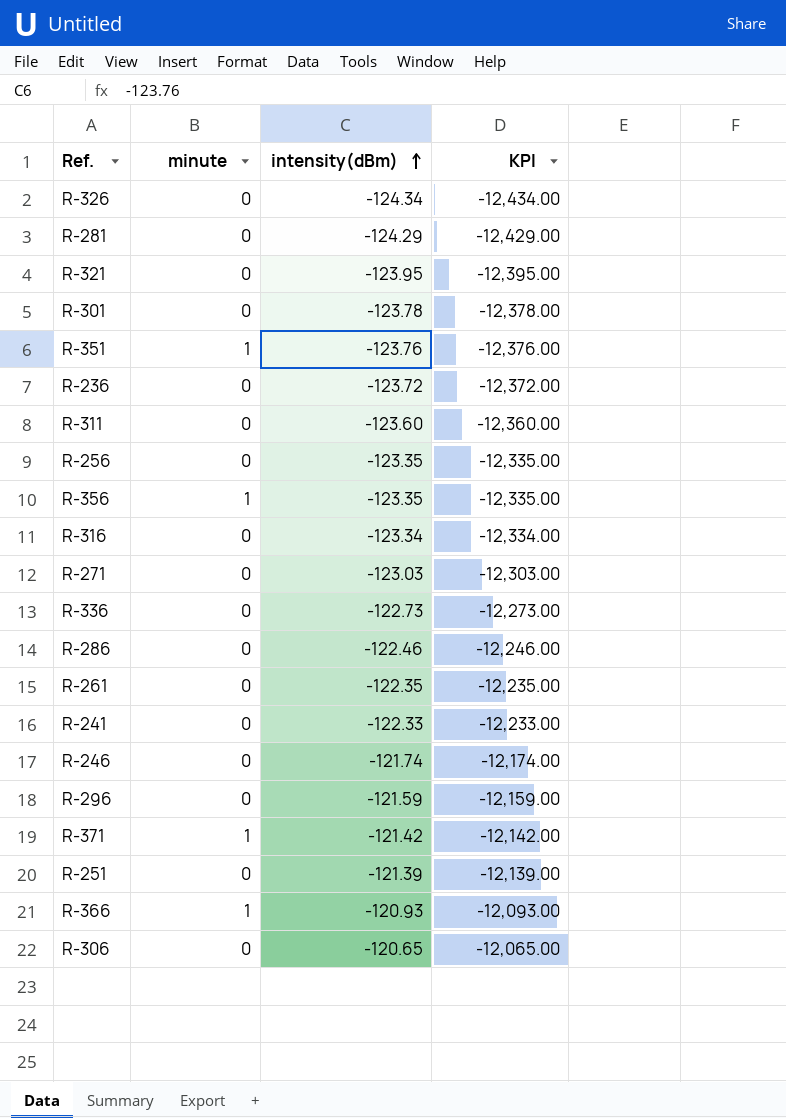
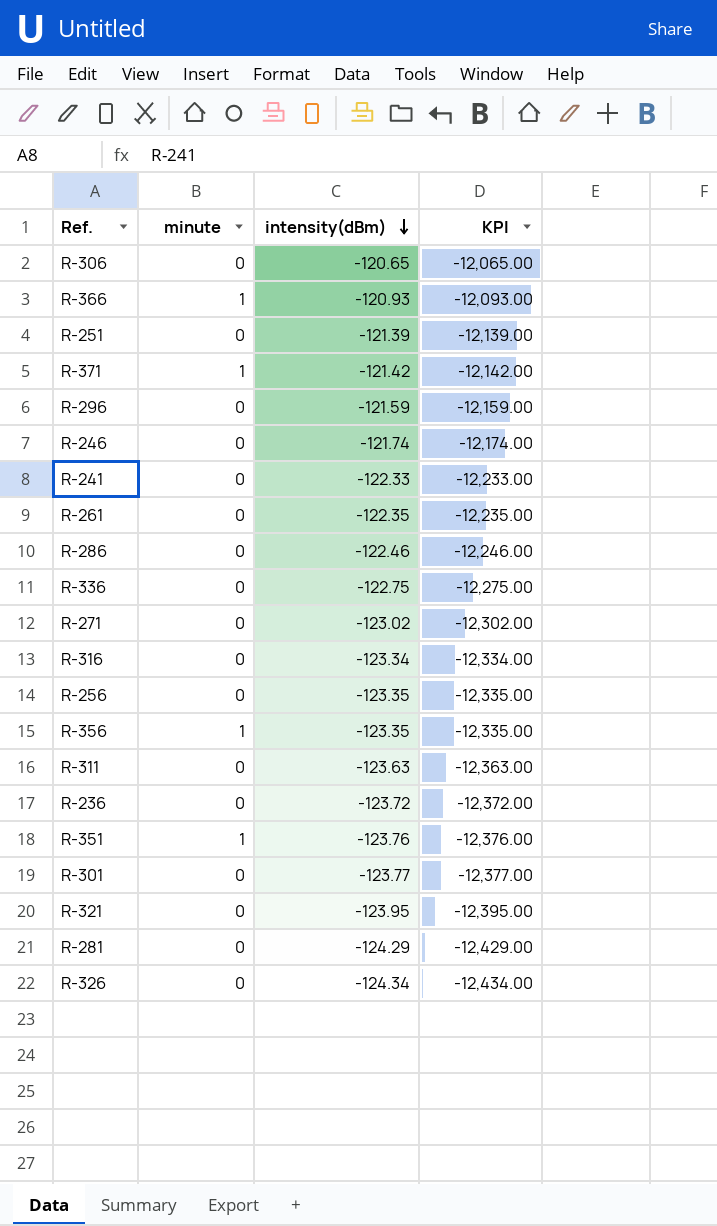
row order: intensity(dBm) ascending -> intensity(dBm) descending
R-336 | intensity(dBm): -122.73 -> -122.75
R-336 | KPI: -12,273.00 -> -12,275.00
R-271 | intensity(dBm): -123.03 -> -123.02
R-271 | KPI: -12,303.00 -> -12,302.00
R-311 | intensity(dBm): -123.60 -> -123.63
R-311 | KPI: -12,360.00 -> -12,363.00
R-301 | intensity(dBm): -123.78 -> -123.77
R-301 | KPI: -12,378.00 -> -12,377.00

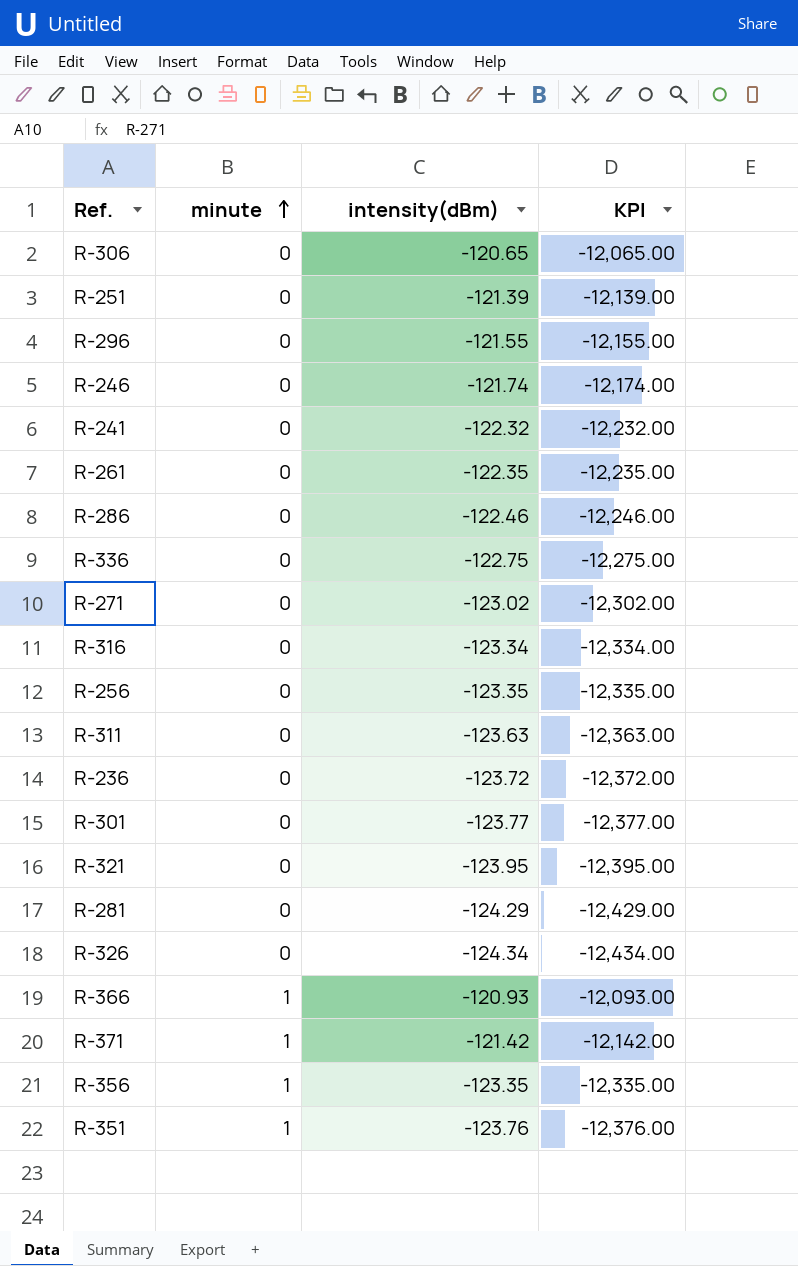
row order: intensity(dBm) descending -> minute ascending
R-296 | intensity(dBm): -121.59 -> -121.55
R-296 | KPI: -12,159.00 -> -12,155.00
R-241 | intensity(dBm): -122.33 -> -122.32
R-241 | KPI: -12,233.00 -> -12,232.00

